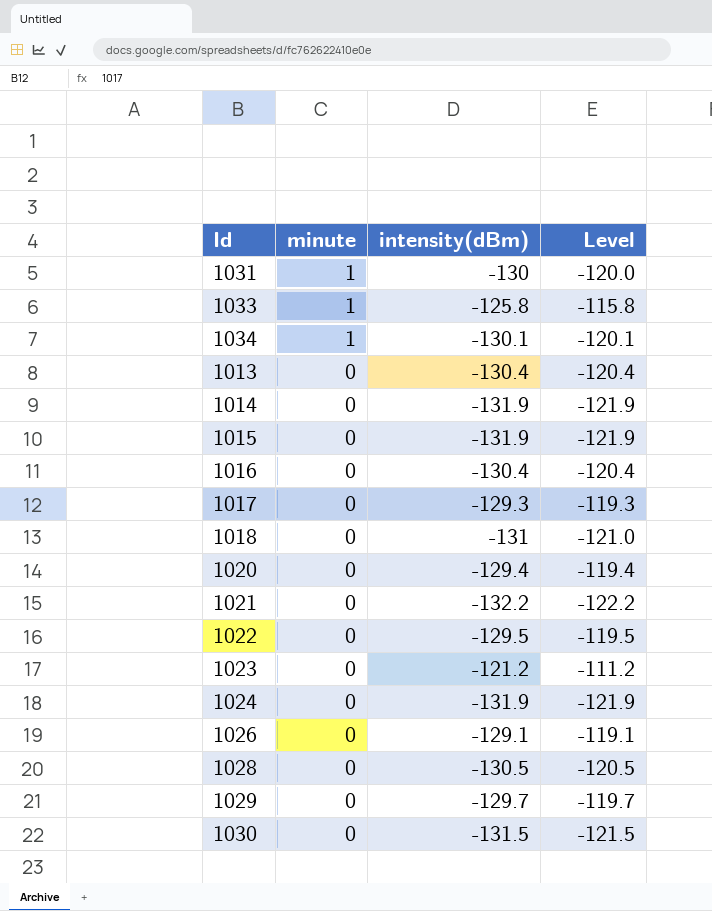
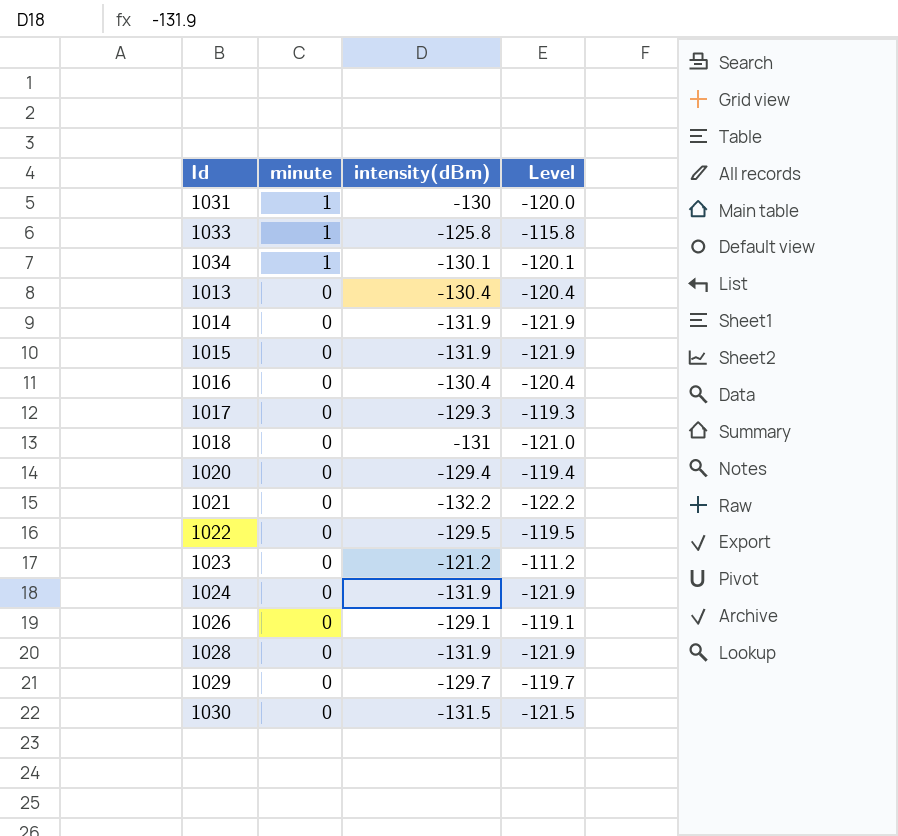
1028 | intensity(dBm): -130.5 -> -131.9
1028 | Level: -120.5 -> -121.9

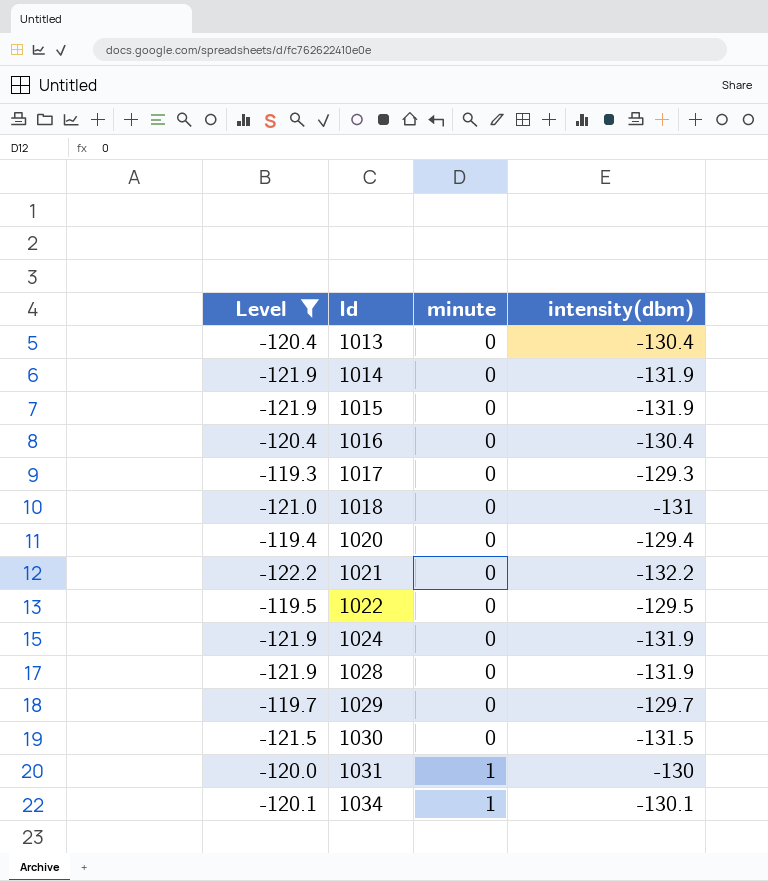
filter: none -> Level <= -119.3
row order: minute descending -> Id ascending
column Level | position: 4 -> 1
column name: intensity(dBm) -> intensity(dbm)

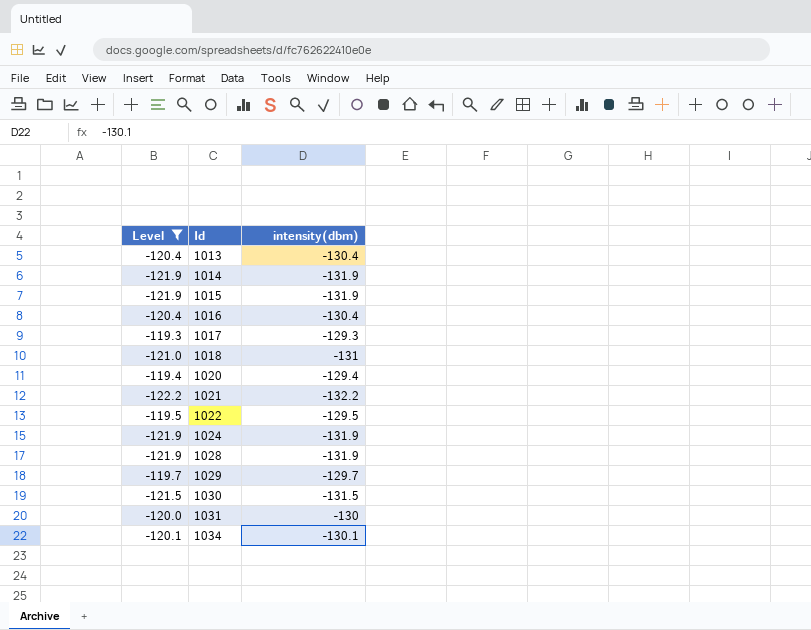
column minute | position: 3 -> none

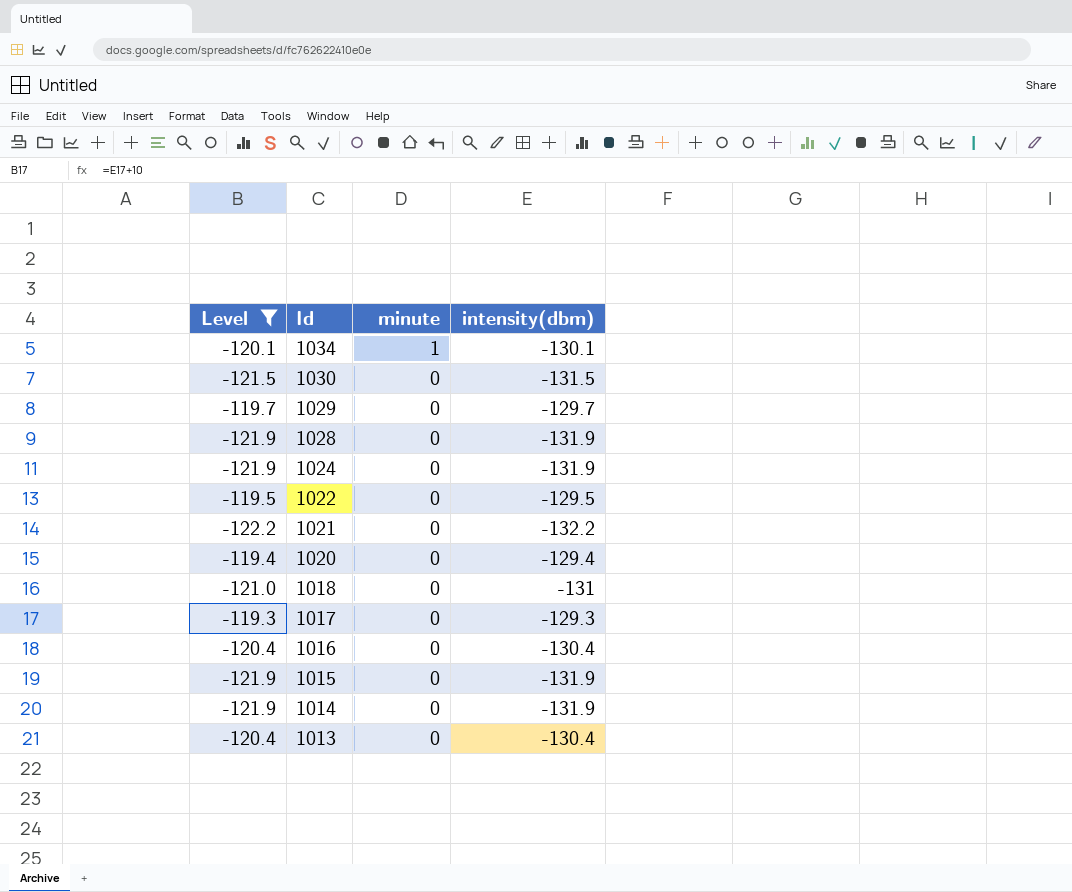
row order: Id ascending -> Id descending
column minute | position: none -> 3
row 1031: -120.0 | -130 -> none

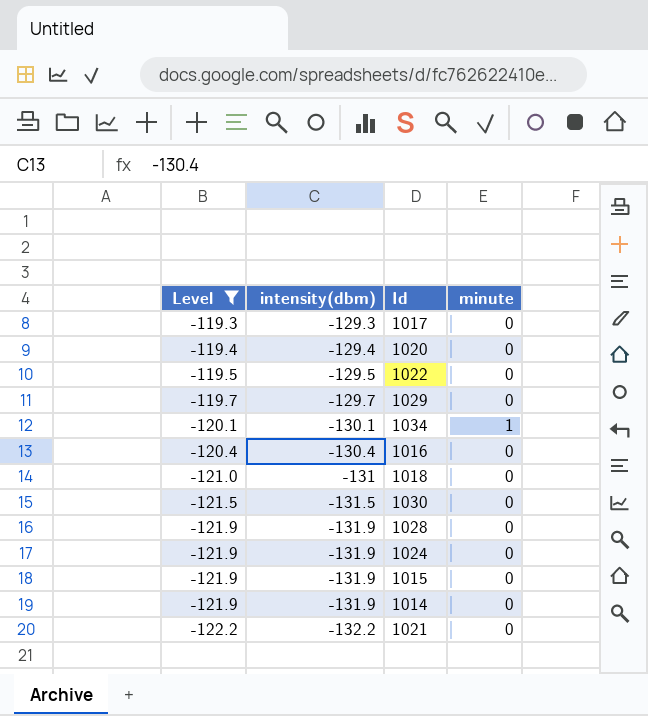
row order: Id descending -> Level descending
column intensity(dbm) | position: 4 -> 2
row 1013: -120.4 | 0 | -130.4 -> none

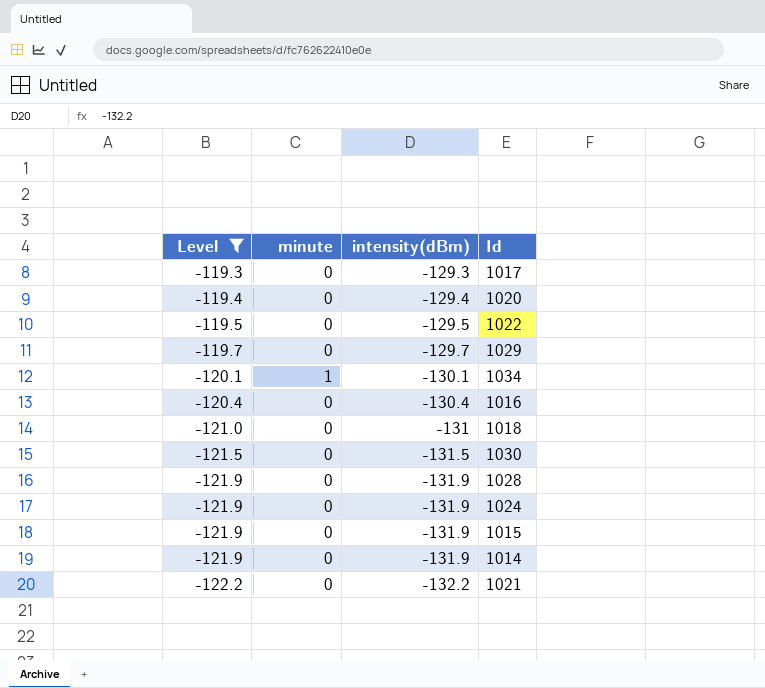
column minute | position: 4 -> 2
column name: intensity(dbm) -> intensity(dBm)

